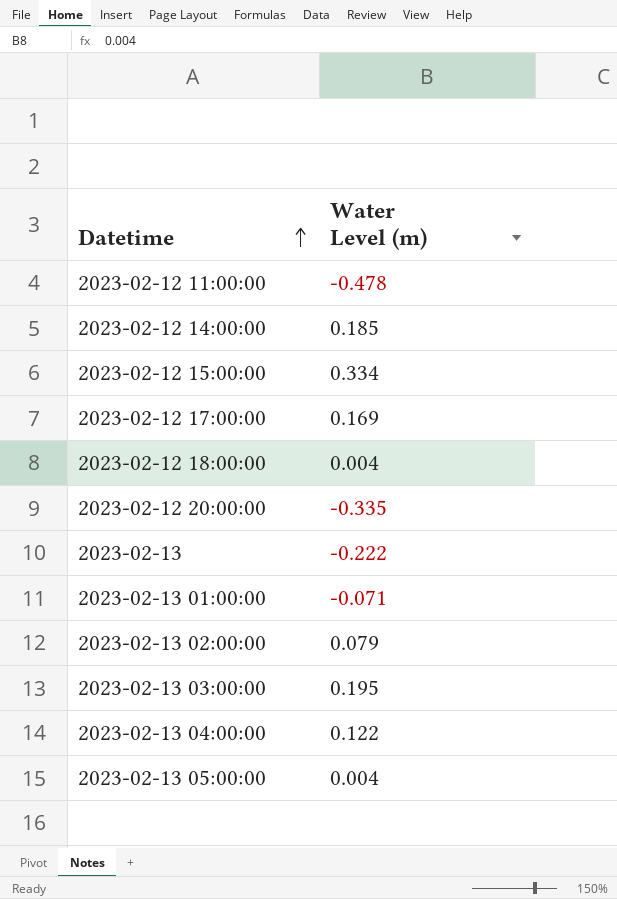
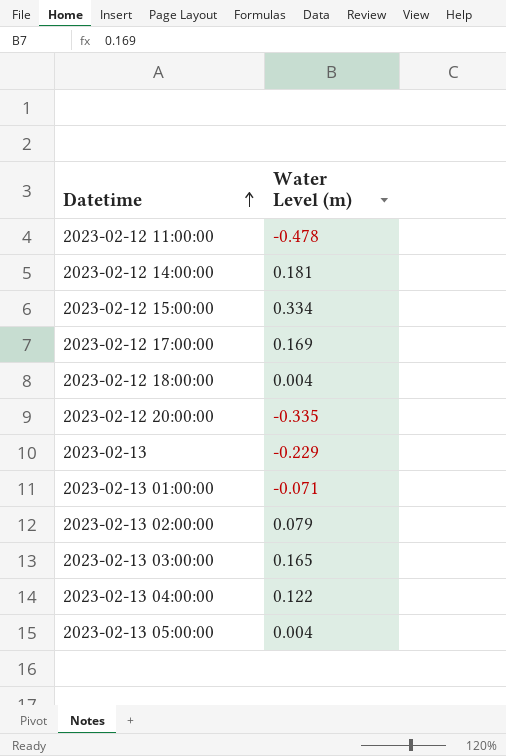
2023-02-12 14:00:00 | Water Level (m): 0.185 -> 0.181
2023-02-13 | Water Level (m): -0.222 -> -0.229
2023-02-13 03:00:00 | Water Level (m): 0.195 -> 0.165

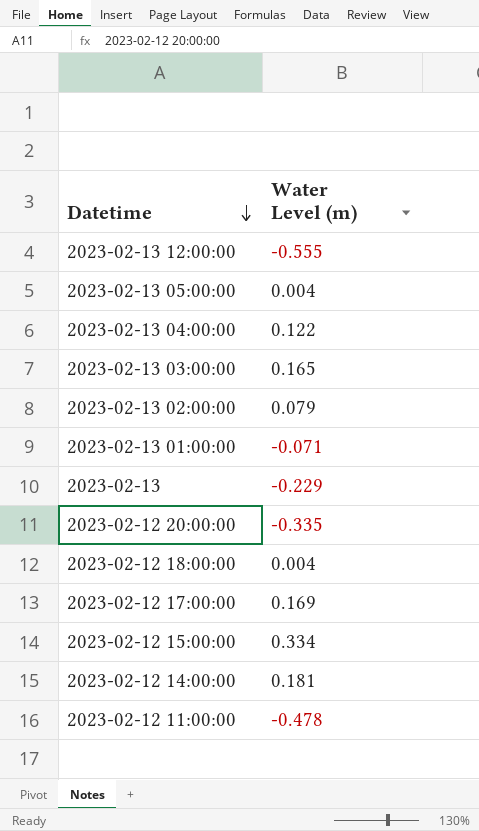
row order: Datetime ascending -> Datetime descending
row 2023-02-13 12:00:00: none -> -0.555

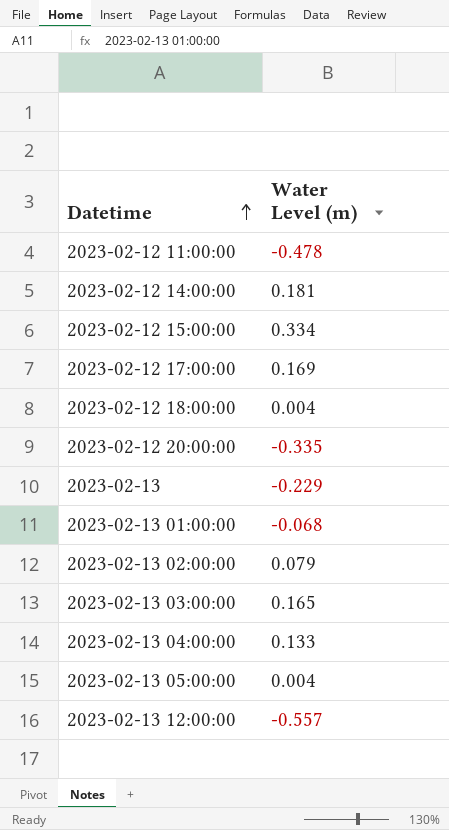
row order: Datetime descending -> Datetime ascending
2023-02-13 01:00:00 | Water Level (m): -0.071 -> -0.068
2023-02-13 04:00:00 | Water Level (m): 0.122 -> 0.133
2023-02-13 12:00:00 | Water Level (m): -0.555 -> -0.557

